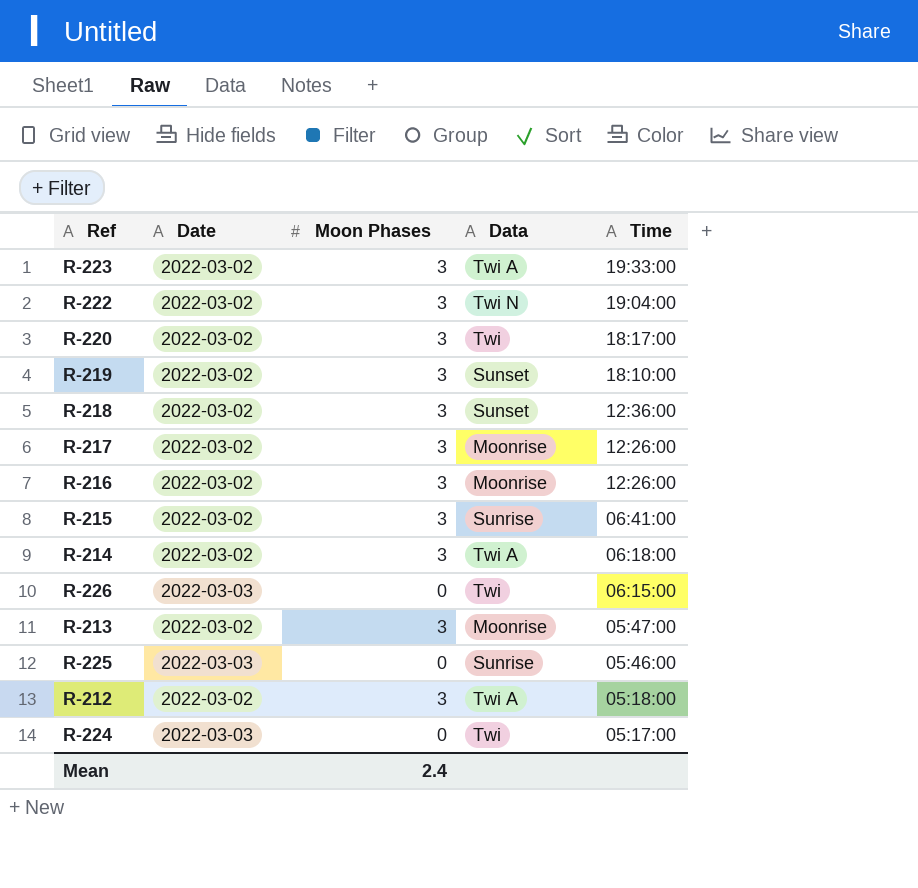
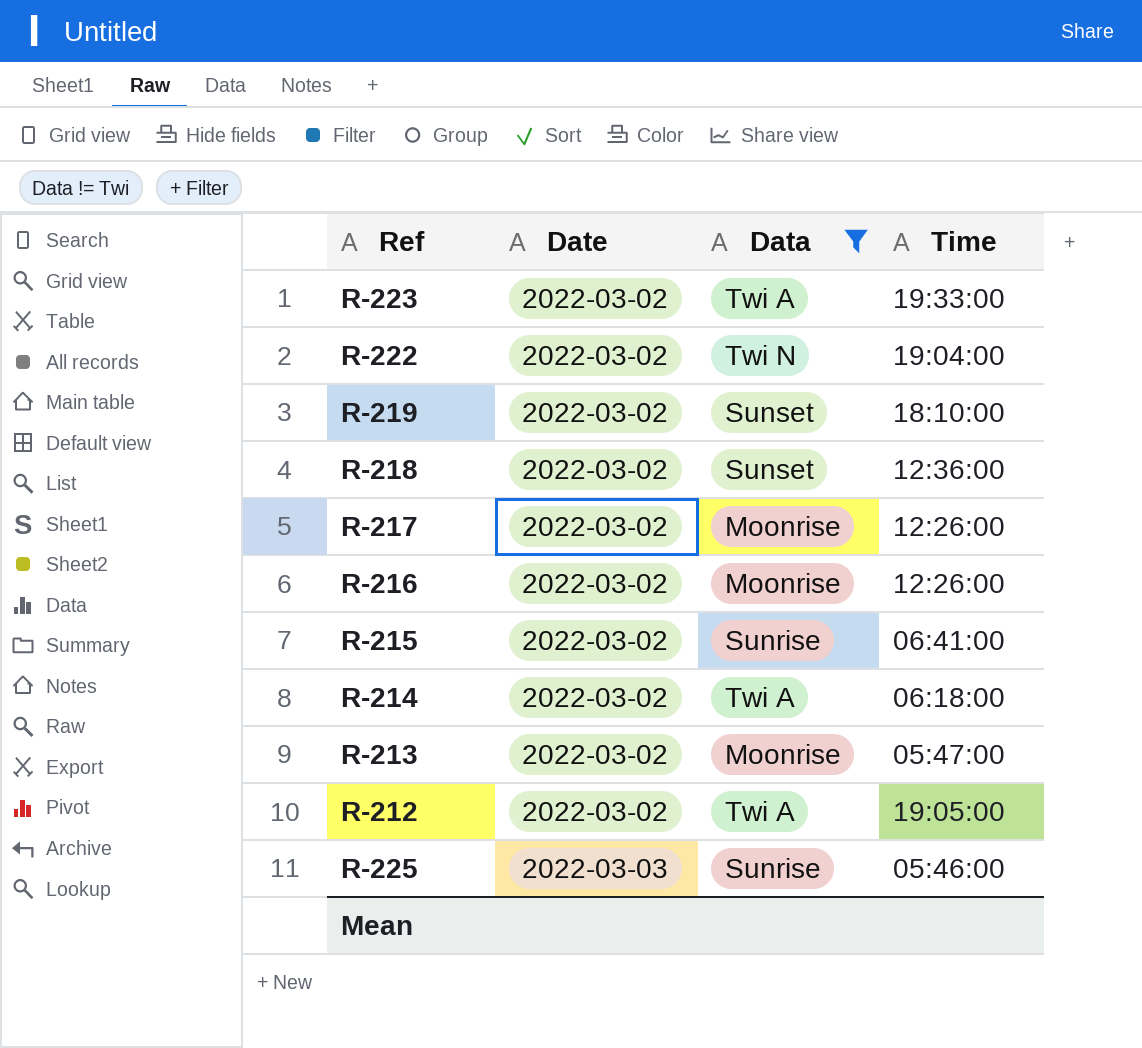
filter: none -> Data != Twi
row order: Time descending -> Date ascending
column Moon Phases | position: 3 -> none
R-212 | Time: 05:18:00 -> 19:05:00

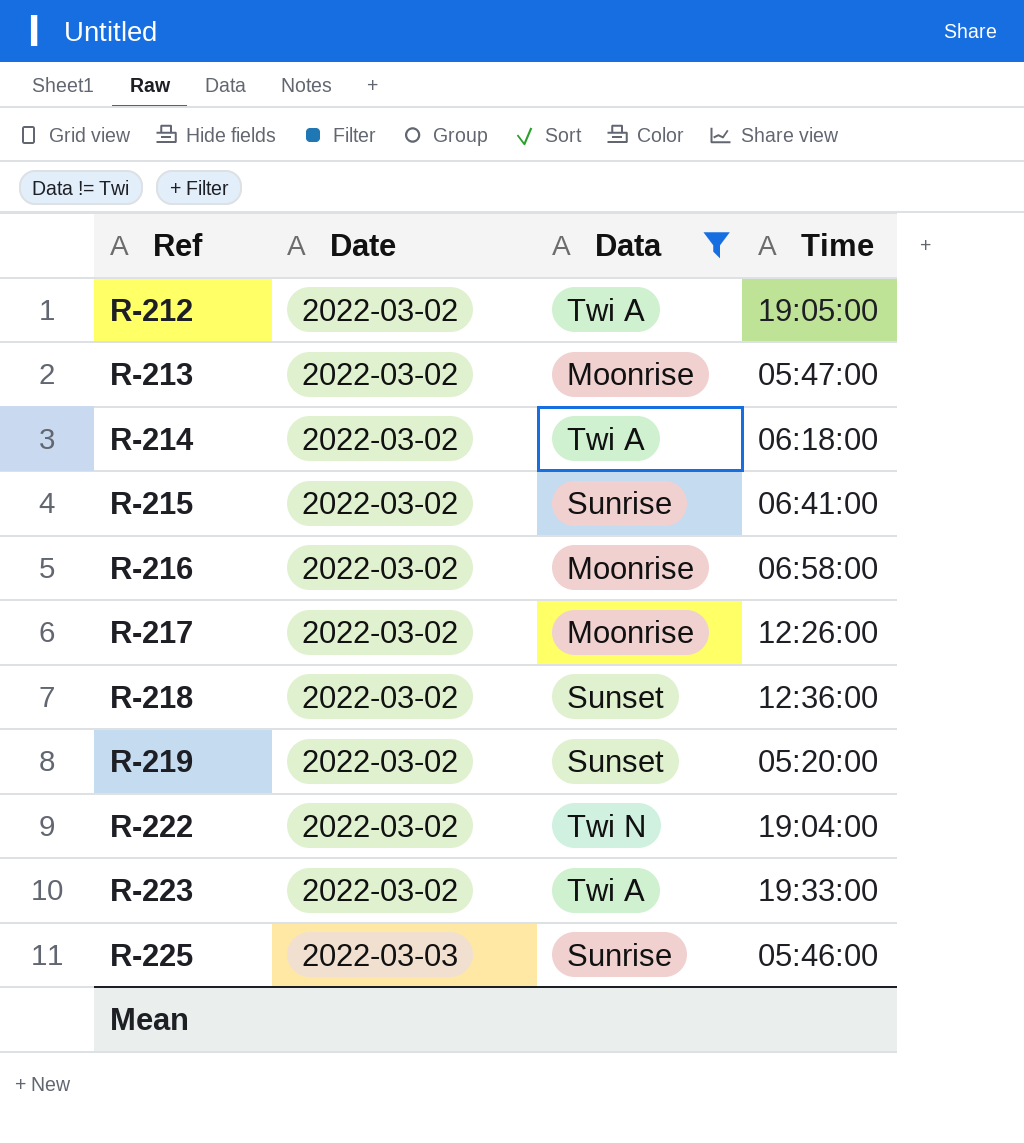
row order: Date ascending -> Ref ascending
R-216 | Time: 12:26:00 -> 06:58:00
R-219 | Time: 18:10:00 -> 05:20:00

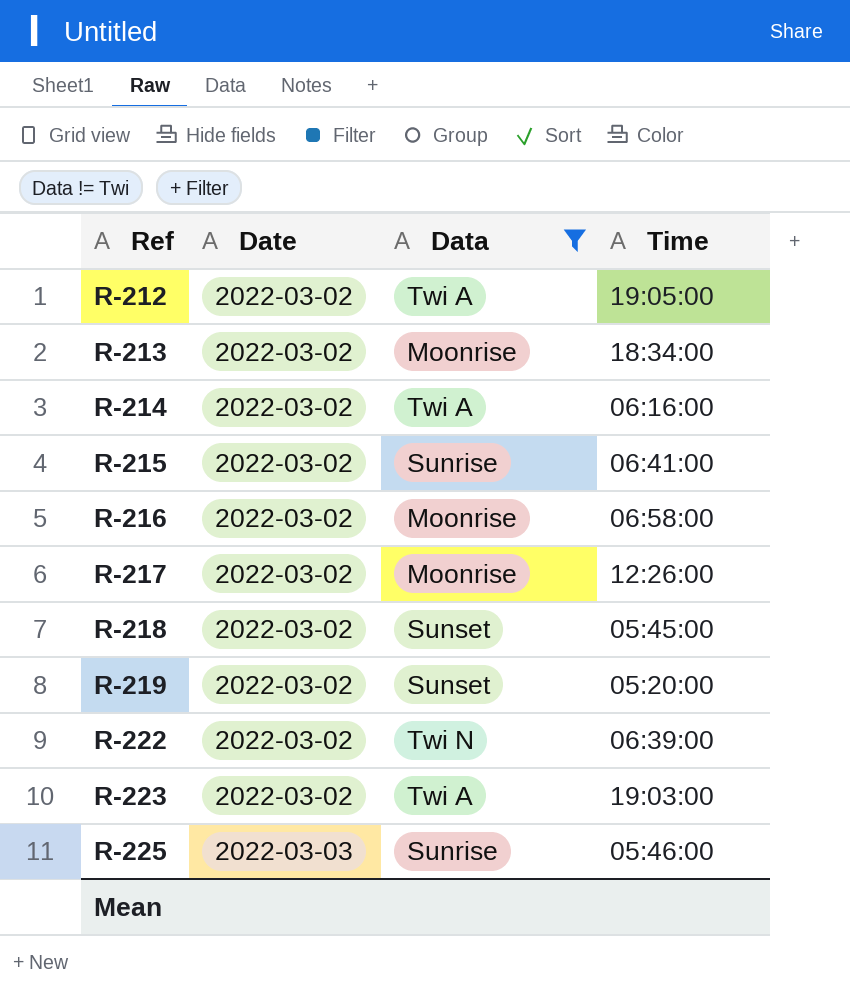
R-213 | Time: 05:47:00 -> 18:34:00
R-214 | Time: 06:18:00 -> 06:16:00
R-218 | Time: 12:36:00 -> 05:45:00
R-222 | Time: 19:04:00 -> 06:39:00
R-223 | Time: 19:33:00 -> 19:03:00

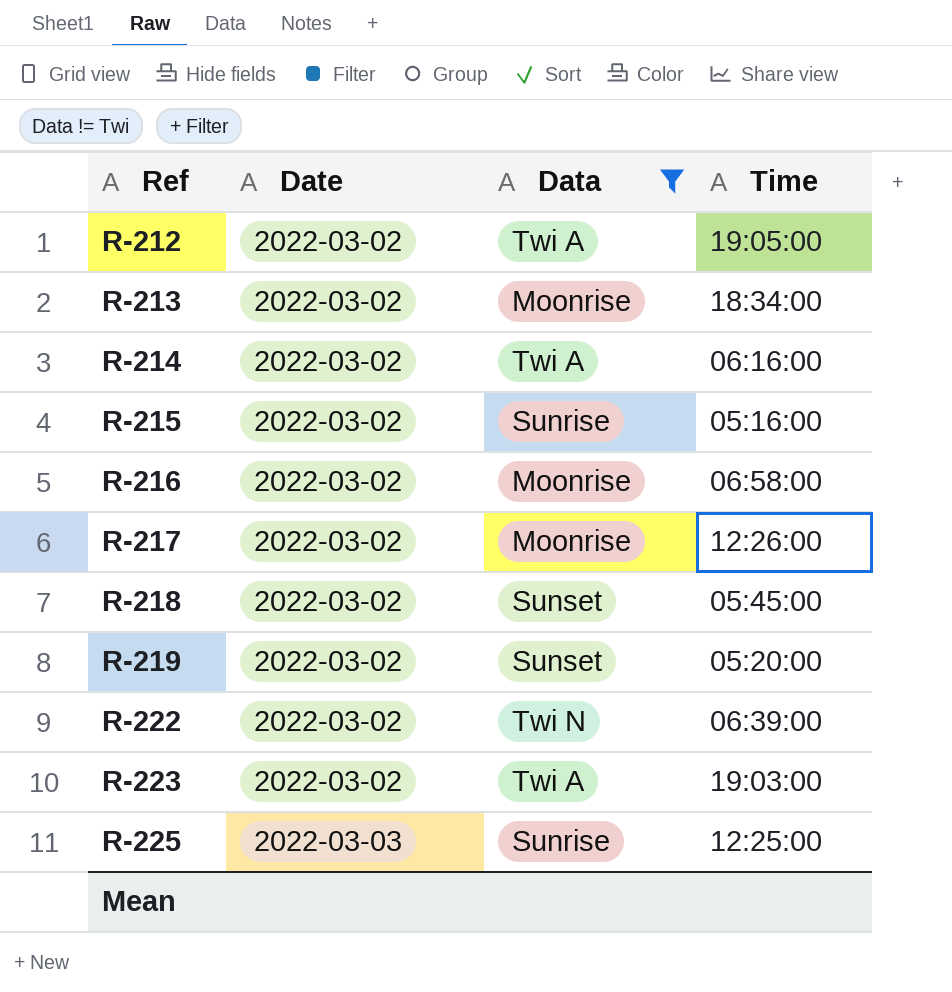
R-215 | Time: 06:41:00 -> 05:16:00
R-225 | Time: 05:46:00 -> 12:25:00

